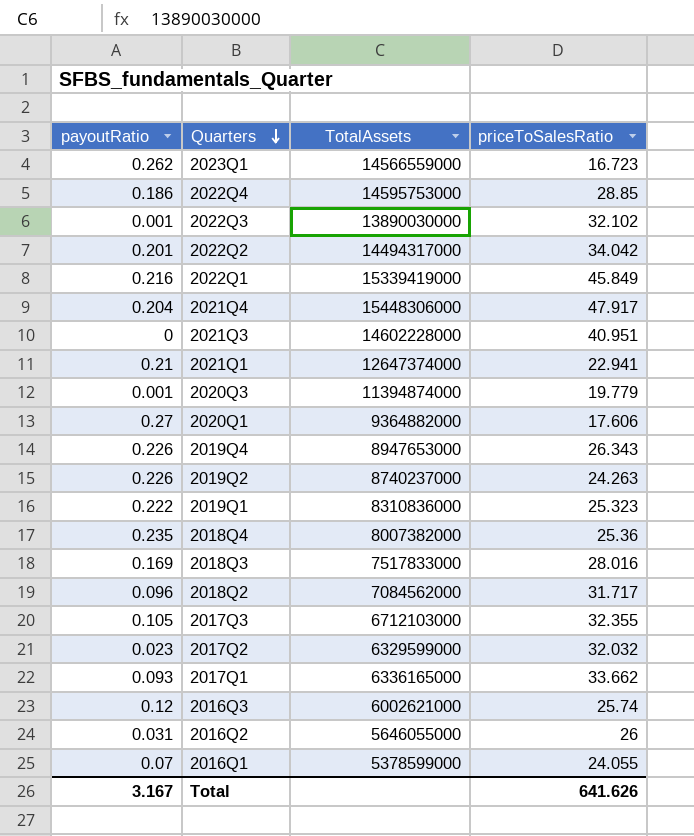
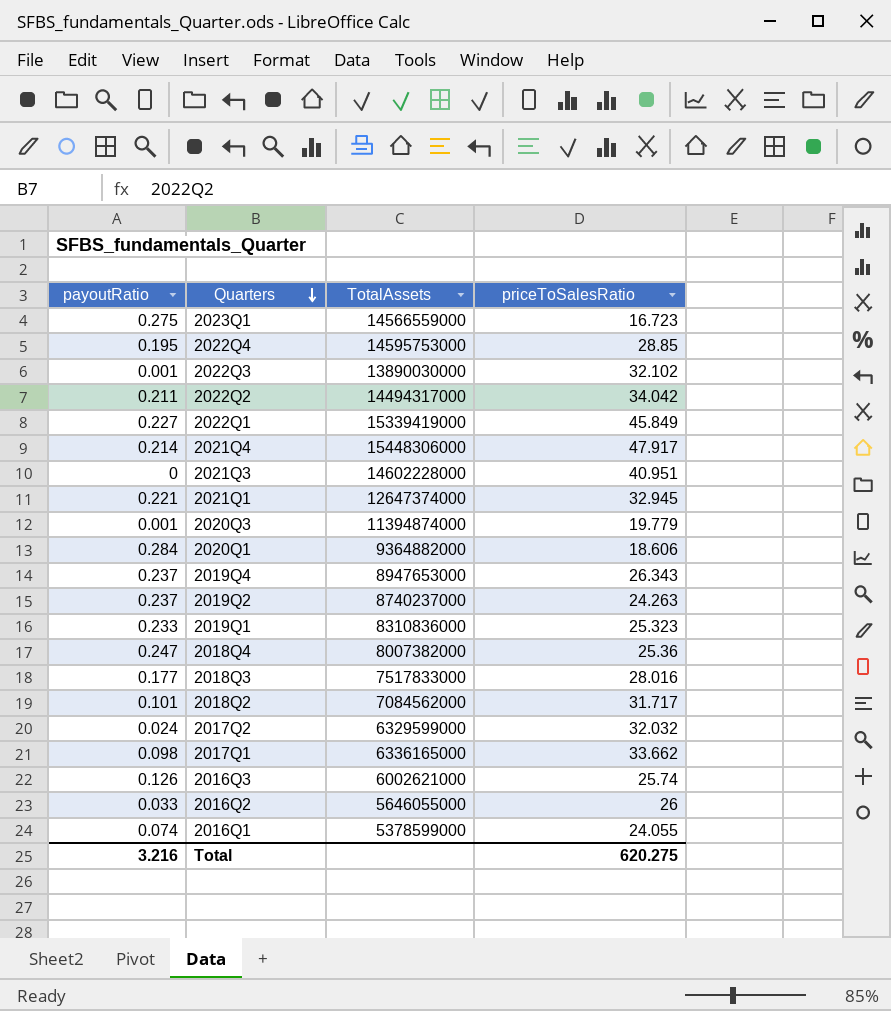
row 2017Q3: 0.105 | 6712103000 | 32.355 -> none
2023Q1 | payoutRatio: 0.262 -> 0.275
2022Q4 | payoutRatio: 0.186 -> 0.195
2022Q2 | payoutRatio: 0.201 -> 0.211
2022Q1 | payoutRatio: 0.216 -> 0.227
2021Q4 | payoutRatio: 0.204 -> 0.214
2021Q1 | payoutRatio: 0.21 -> 0.221
2021Q1 | priceToSalesRatio: 22.941 -> 32.945
2020Q1 | payoutRatio: 0.27 -> 0.284
2020Q1 | priceToSalesRatio: 17.606 -> 18.606
2019Q4 | payoutRatio: 0.226 -> 0.237
2019Q2 | payoutRatio: 0.226 -> 0.237
2019Q1 | payoutRatio: 0.222 -> 0.233
2018Q4 | payoutRatio: 0.235 -> 0.247
2018Q3 | payoutRatio: 0.169 -> 0.177
2018Q2 | payoutRatio: 0.096 -> 0.101
2017Q2 | payoutRatio: 0.023 -> 0.024
2017Q1 | payoutRatio: 0.093 -> 0.098
2016Q3 | payoutRatio: 0.12 -> 0.126
2016Q2 | payoutRatio: 0.031 -> 0.033
2016Q1 | payoutRatio: 0.07 -> 0.074
Total | payoutRatio: 3.167 -> 3.216
Total | priceToSalesRatio: 641.626 -> 620.275

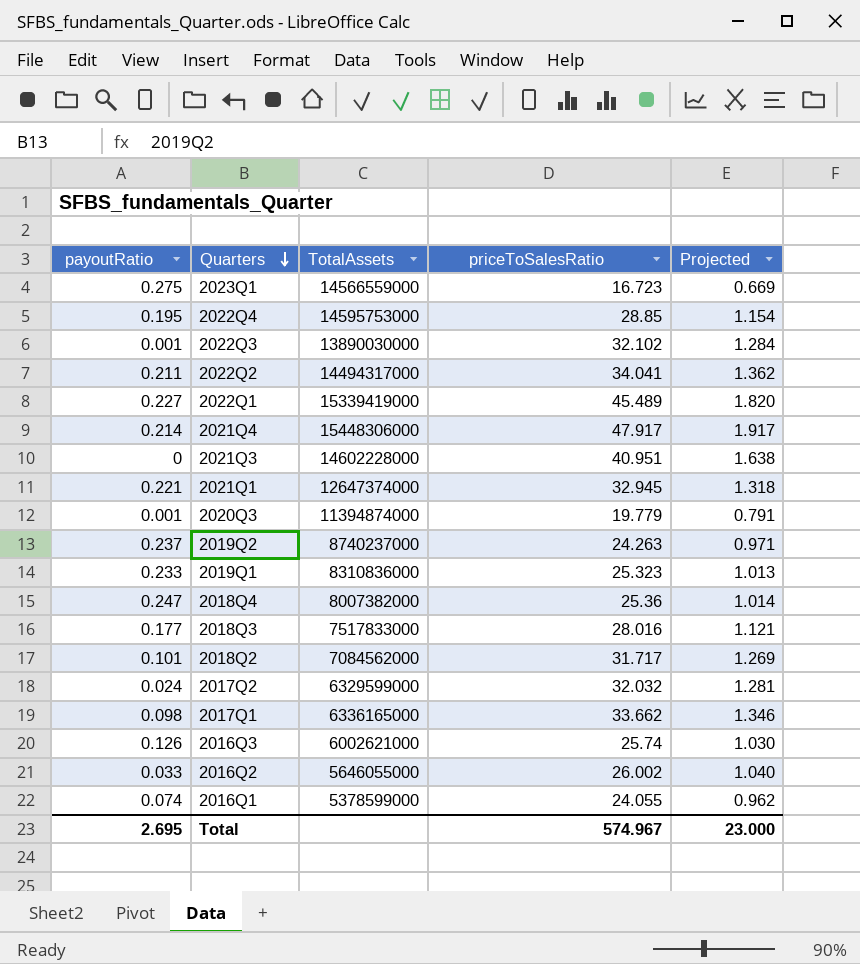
column Projected | formula: none -> [priceToSalesRatio] * 0.04
row 2020Q1: 0.284 | 9364882000 | 18.606 -> none
row 2019Q4: 0.237 | 8947653000 | 26.343 -> none
2022Q2 | priceToSalesRatio: 34.042 -> 34.041
2022Q1 | priceToSalesRatio: 45.849 -> 45.489
2016Q2 | priceToSalesRatio: 26 -> 26.002
Total | payoutRatio: 3.216 -> 2.695
Total | priceToSalesRatio: 620.275 -> 574.967

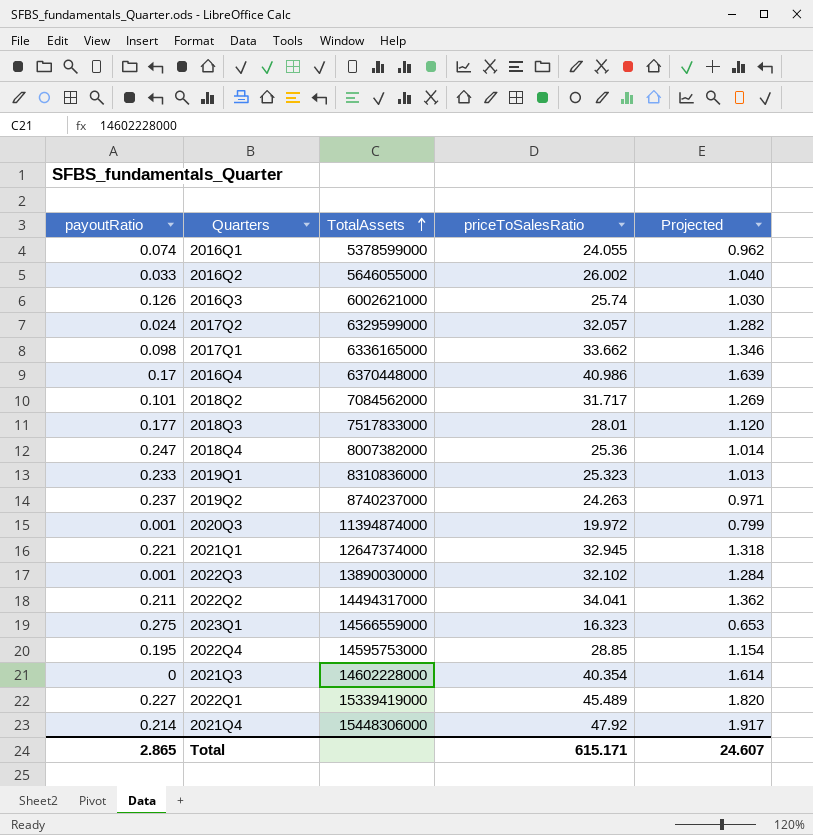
row order: Quarters descending -> TotalAssets ascending
2017Q2 | priceToSalesRatio: 32.032 -> 32.057
2017Q2 | Projected: 1.281 -> 1.282
row 2016Q4: none -> 0.17 | 6370448000 | 40.986 | 1.639
2018Q3 | priceToSalesRatio: 28.016 -> 28.01
2018Q3 | Projected: 1.121 -> 1.120
2020Q3 | priceToSalesRatio: 19.779 -> 19.972
2020Q3 | Projected: 0.791 -> 0.799
2023Q1 | priceToSalesRatio: 16.723 -> 16.323
2023Q1 | Projected: 0.669 -> 0.653
2021Q3 | priceToSalesRatio: 40.951 -> 40.354
2021Q3 | Projected: 1.638 -> 1.614
2021Q4 | priceToSalesRatio: 47.917 -> 47.92
Total | payoutRatio: 2.695 -> 2.865
Total | priceToSalesRatio: 574.967 -> 615.171
Total | Projected: 23.000 -> 24.607

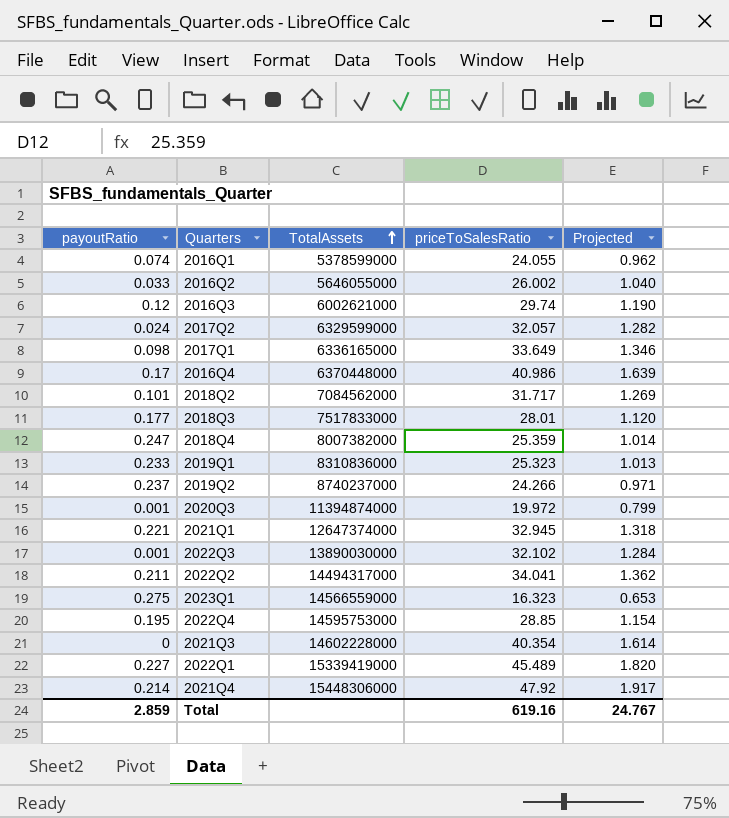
2016Q3 | payoutRatio: 0.126 -> 0.12
2016Q3 | priceToSalesRatio: 25.74 -> 29.74
2016Q3 | Projected: 1.030 -> 1.190
2017Q1 | priceToSalesRatio: 33.662 -> 33.649
2018Q4 | priceToSalesRatio: 25.36 -> 25.359
2019Q2 | priceToSalesRatio: 24.263 -> 24.266
Total | payoutRatio: 2.865 -> 2.859
Total | priceToSalesRatio: 615.171 -> 619.16
Total | Projected: 24.607 -> 24.767

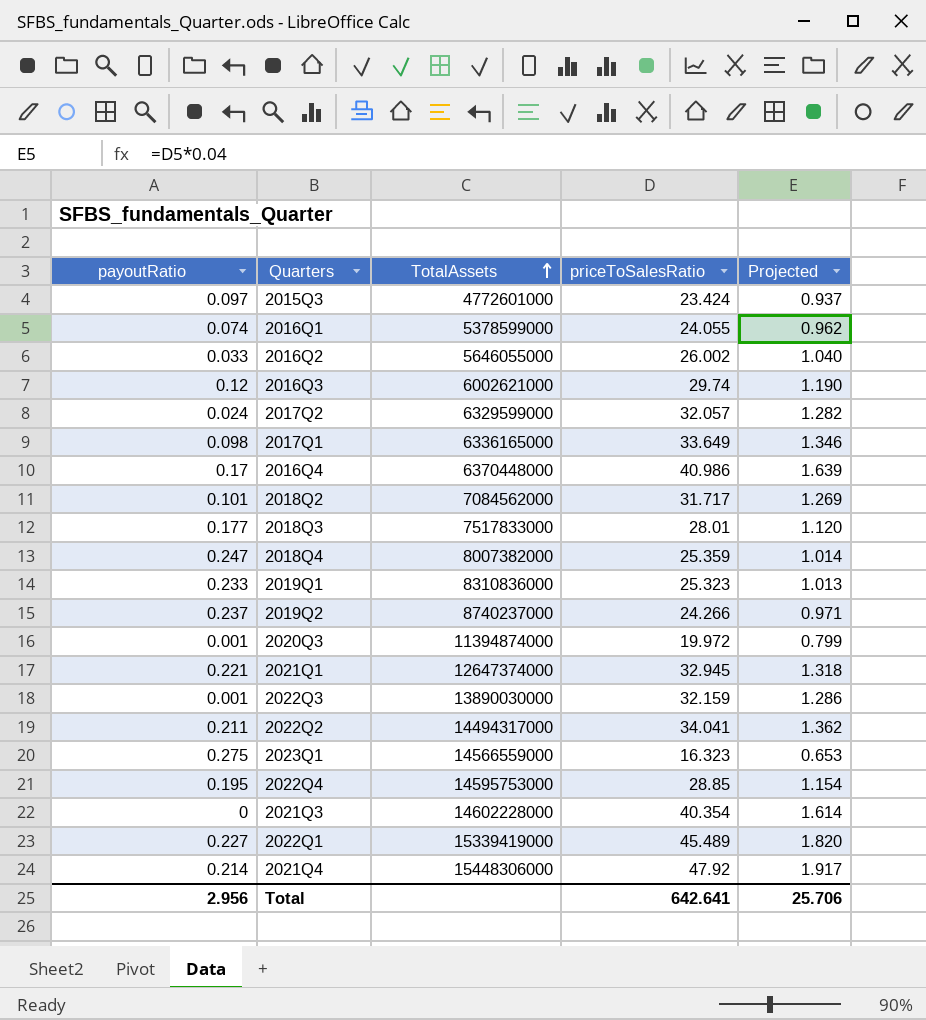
row 2015Q3: none -> 0.097 | 4772601000 | 23.424 | 0.937
2022Q3 | priceToSalesRatio: 32.102 -> 32.159
2022Q3 | Projected: 1.284 -> 1.286
Total | payoutRatio: 2.859 -> 2.956
Total | priceToSalesRatio: 619.16 -> 642.641
Total | Projected: 24.767 -> 25.706

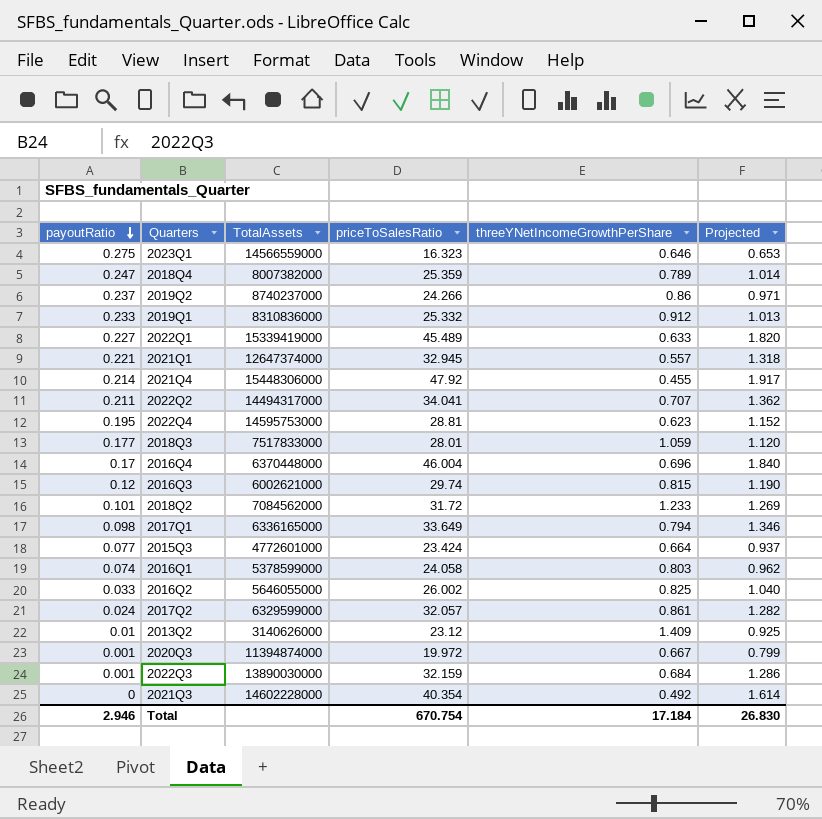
row order: TotalAssets ascending -> payoutRatio descending
column threeYNetIncomeGrowthPerShare | position: none -> 5
2019Q1 | priceToSalesRatio: 25.323 -> 25.332
2022Q4 | priceToSalesRatio: 28.85 -> 28.81
2022Q4 | Projected: 1.154 -> 1.152
2016Q4 | priceToSalesRatio: 40.986 -> 46.004
2016Q4 | Projected: 1.639 -> 1.840
2018Q2 | priceToSalesRatio: 31.717 -> 31.72
2015Q3 | payoutRatio: 0.097 -> 0.077
2016Q1 | priceToSalesRatio: 24.055 -> 24.058
row 2013Q2: none -> 0.01 | 3140626000 | 23.12 | 1.409 | 0.925
Total | payoutRatio: 2.956 -> 2.946
Total | priceToSalesRatio: 642.641 -> 670.754
Total | Projected: 25.706 -> 26.830

